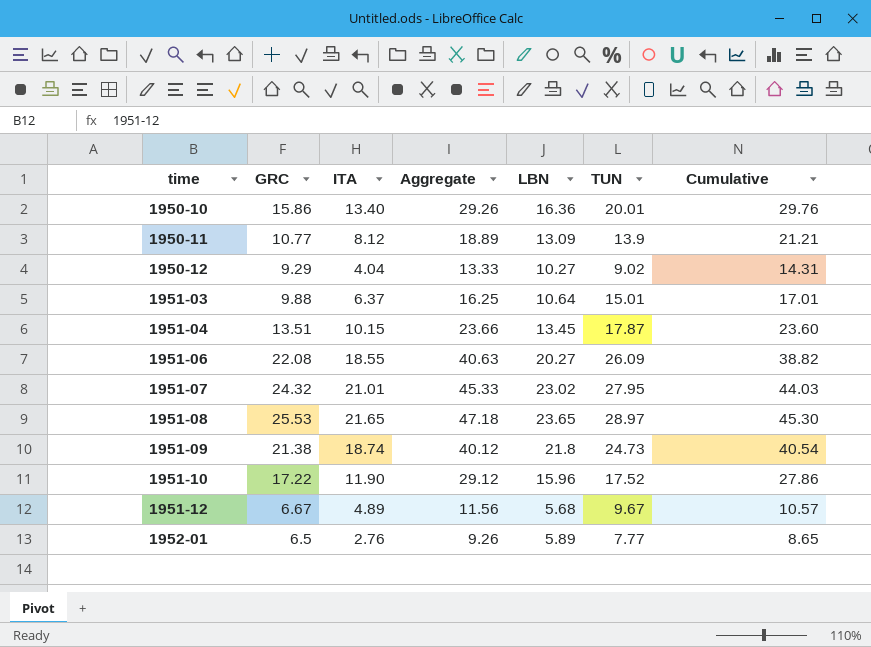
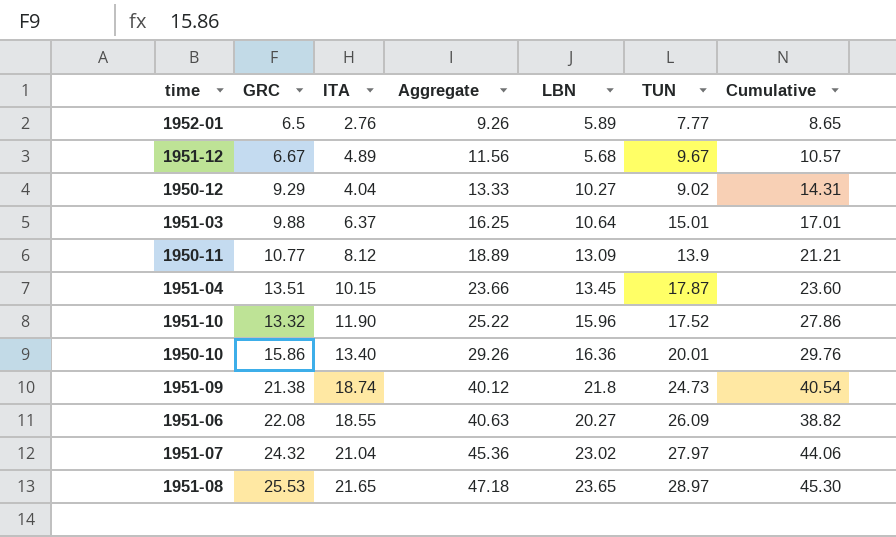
row order: time ascending -> Aggregate ascending
1951-10 | GRC: 17.22 -> 13.32
1951-10 | Aggregate: 29.12 -> 25.22
1951-07 | ITA: 21.01 -> 21.04
1951-07 | Aggregate: 45.33 -> 45.36
1951-07 | TUN: 27.95 -> 27.97
1951-07 | Cumulative: 44.03 -> 44.06

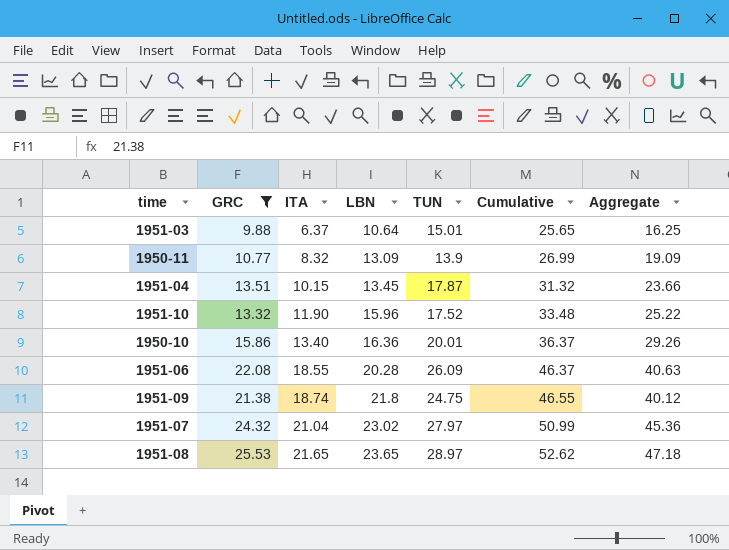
filter: none -> GRC >= 9.88
row order: Aggregate ascending -> ITA ascending
column Cumulative | formula: [ITA] + [LBN] -> [LBN] + [TUN]
column Aggregate | position: 4 -> 7
1950-11 | ITA: 8.12 -> 8.32
1950-11 | Aggregate: 18.89 -> 19.09
1951-06 | LBN: 20.27 -> 20.28
1951-09 | TUN: 24.73 -> 24.75

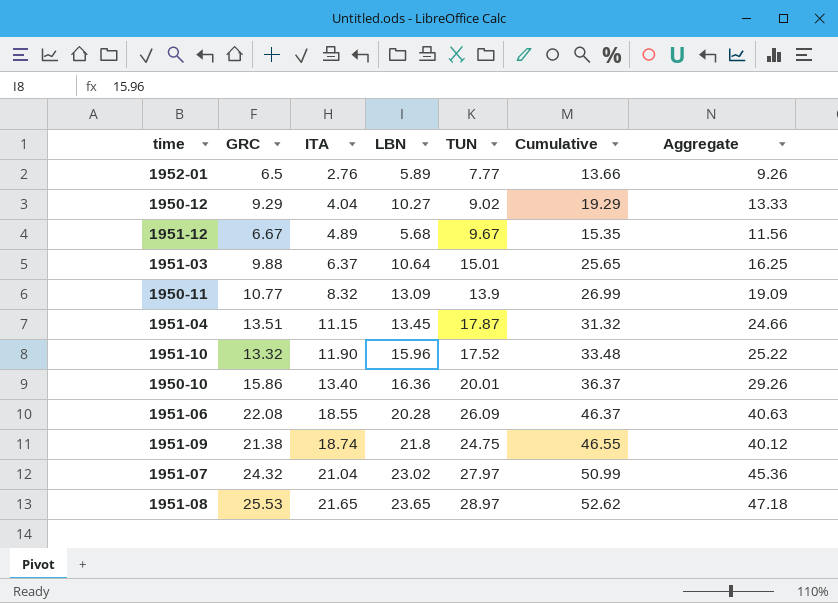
filter: GRC >= 9.88 -> none
1951-04 | ITA: 10.15 -> 11.15
1951-04 | Aggregate: 23.66 -> 24.66

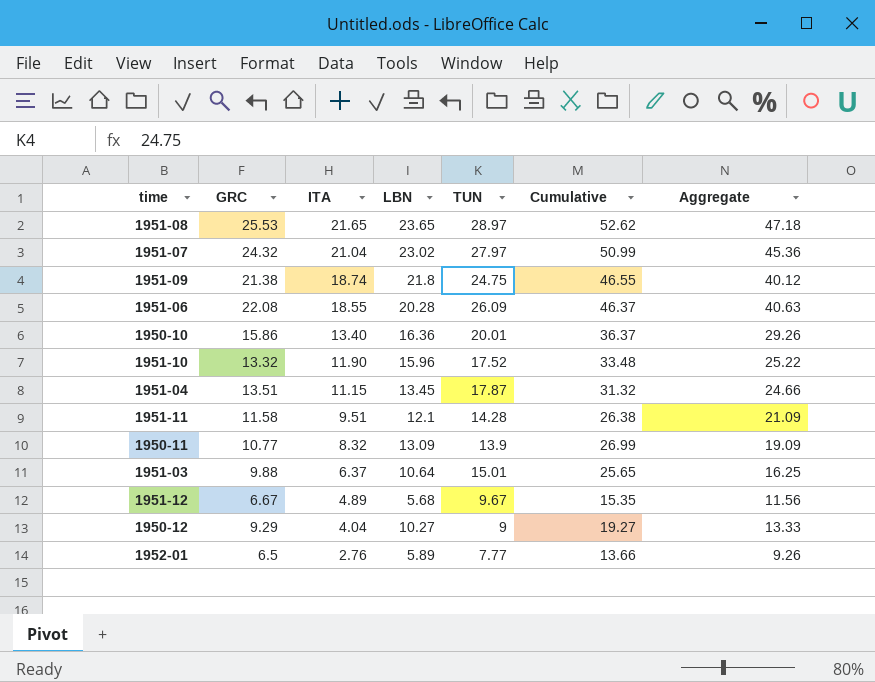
row order: ITA ascending -> ITA descending
row 1951-11: none -> 11.58 | 9.51 | 12.1 | 14.28 | 26.38 | 21.09
1950-12 | TUN: 9.02 -> 9
1950-12 | Cumulative: 19.29 -> 19.27

